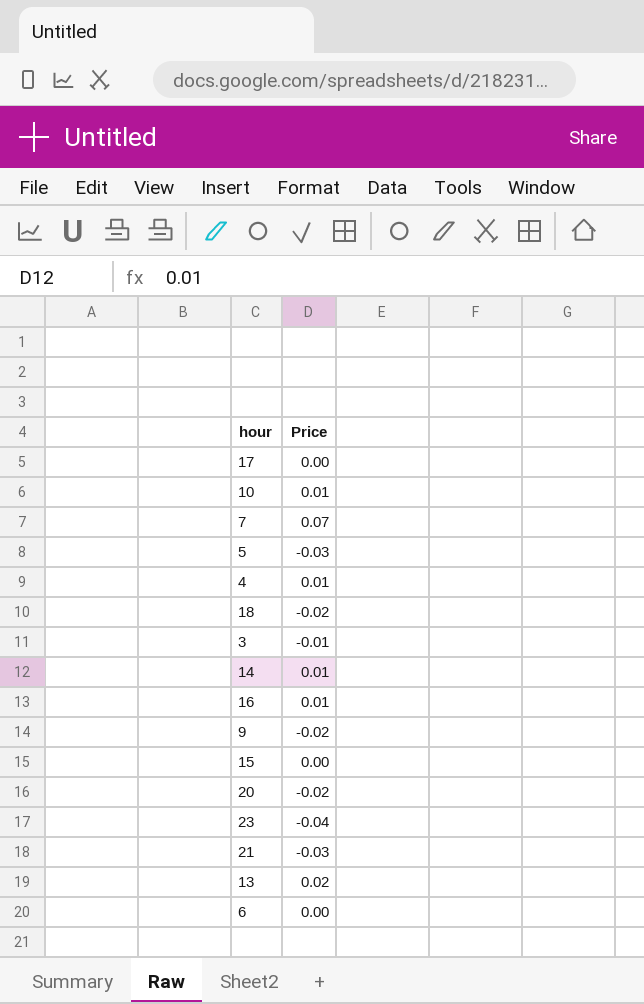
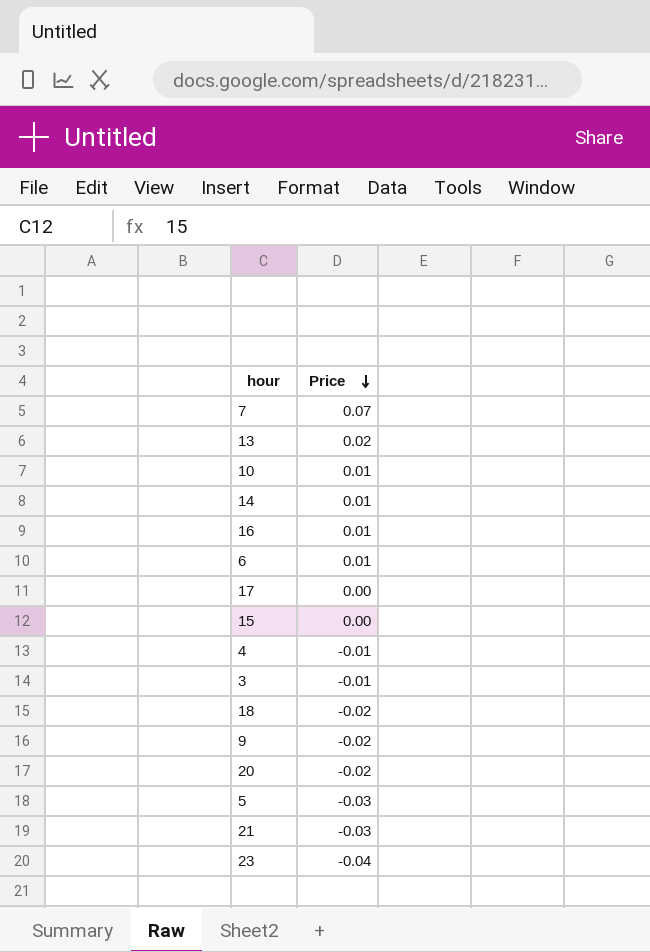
row order: none -> Price descending
6 | Price: 0.00 -> 0.01
4 | Price: 0.01 -> -0.01

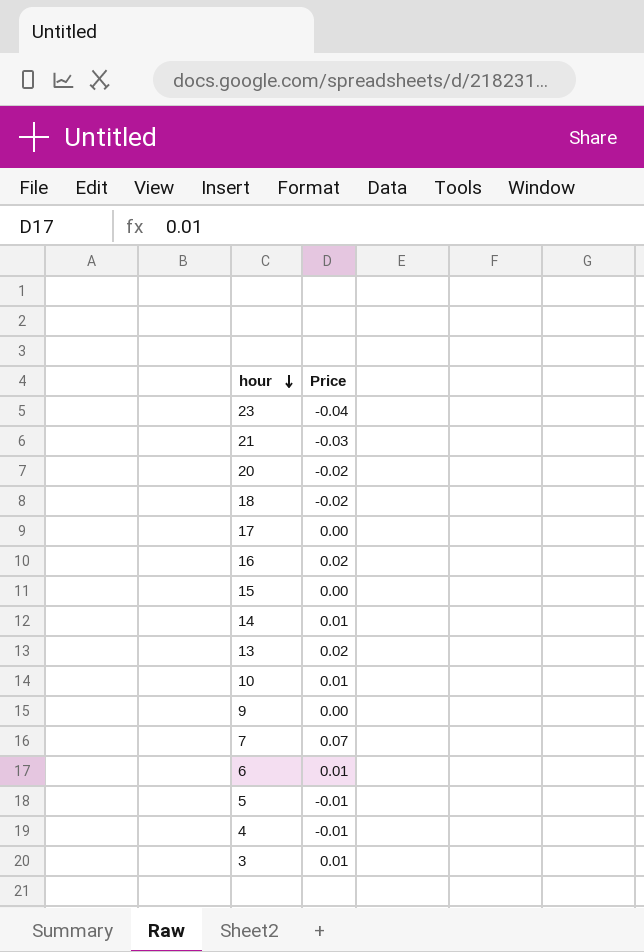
row order: Price descending -> hour descending
16 | Price: 0.01 -> 0.02
9 | Price: -0.02 -> 0.00
5 | Price: -0.03 -> -0.01
3 | Price: -0.01 -> 0.01

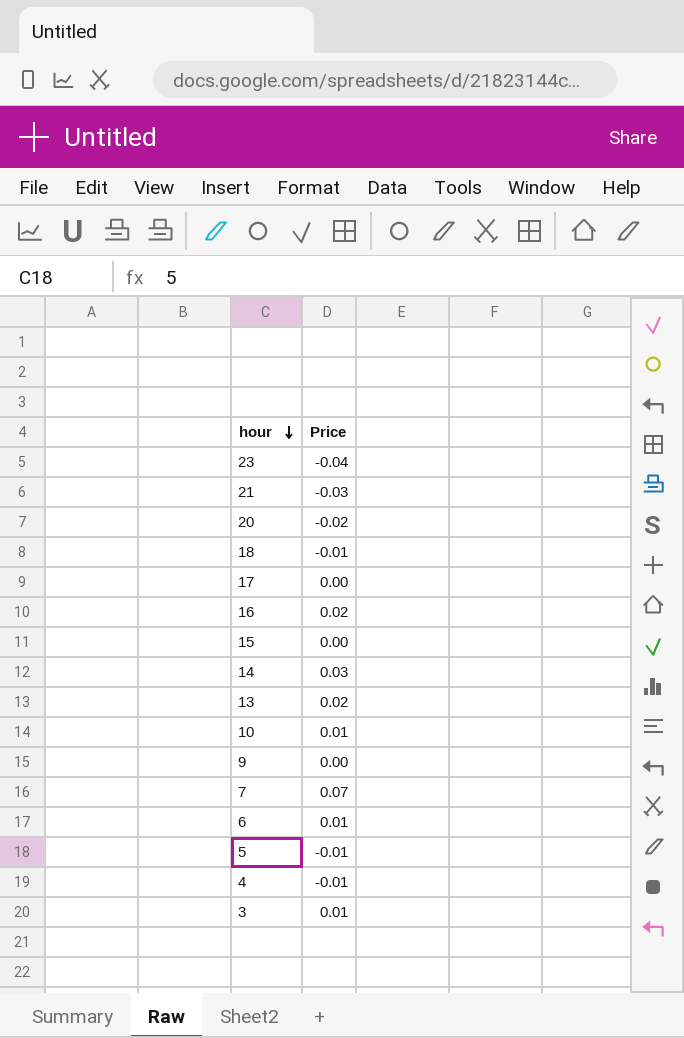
18 | Price: -0.02 -> -0.01
14 | Price: 0.01 -> 0.03

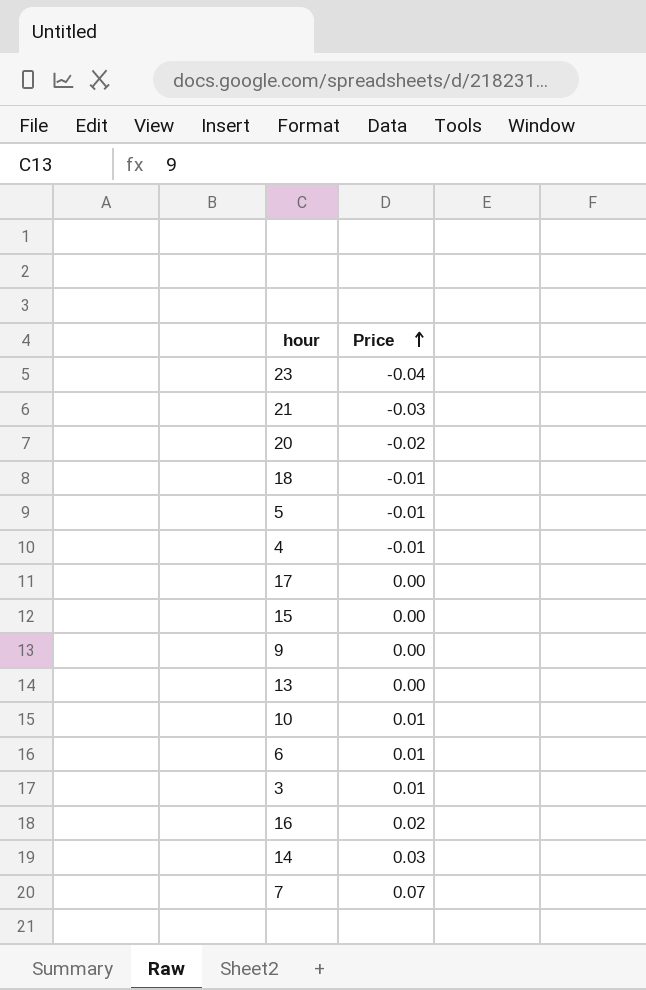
row order: hour descending -> Price ascending
13 | Price: 0.02 -> 0.00

